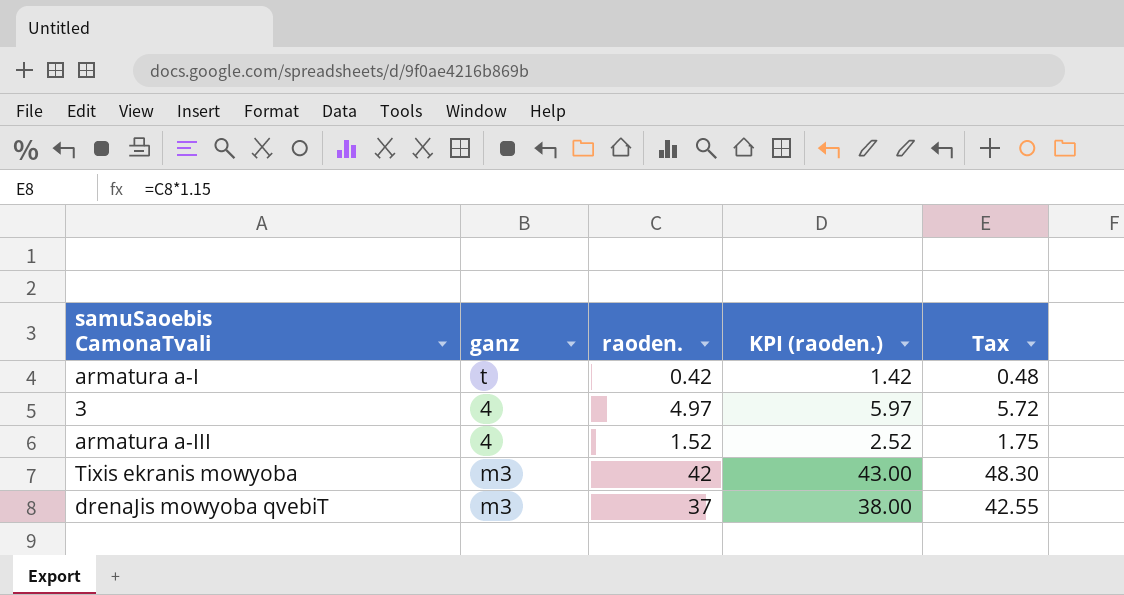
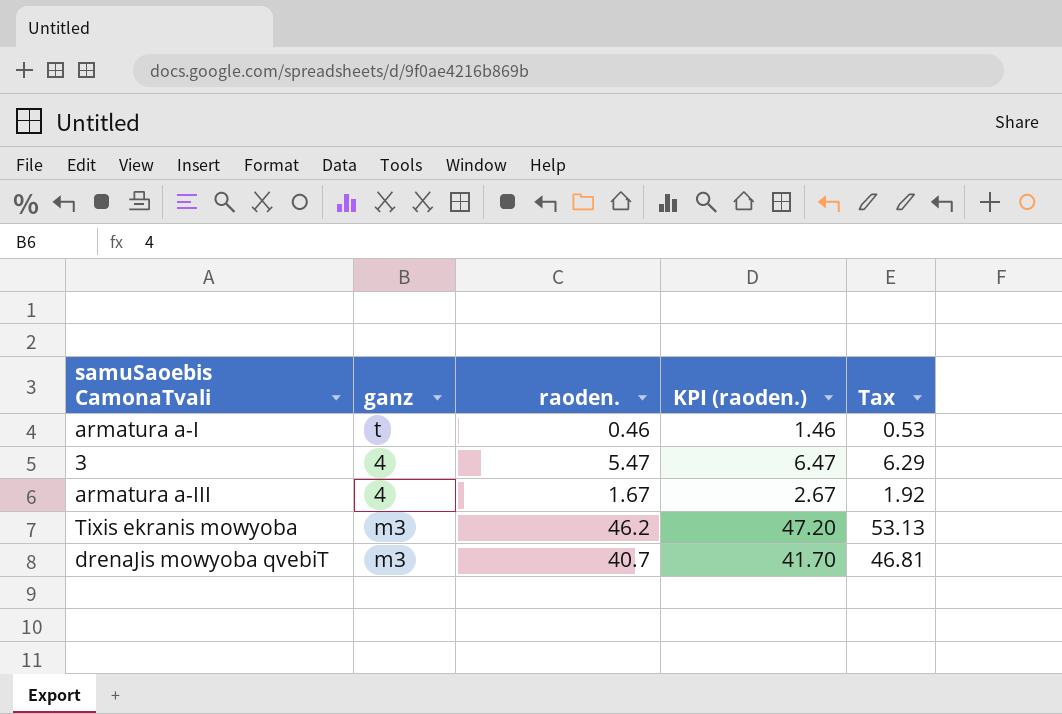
armatura a-I | raoden.: 0.42 -> 0.46
armatura a-I | KPI (raoden.): 1.42 -> 1.46
armatura a-I | Tax: 0.48 -> 0.53
3 | raoden.: 4.97 -> 5.47
3 | KPI (raoden.): 5.97 -> 6.47
3 | Tax: 5.72 -> 6.29
armatura a-III | raoden.: 1.52 -> 1.67
armatura a-III | KPI (raoden.): 2.52 -> 2.67
armatura a-III | Tax: 1.75 -> 1.92
Tixis ekranis mowyoba | raoden.: 42 -> 46.2
Tixis ekranis mowyoba | KPI (raoden.): 43.00 -> 47.20
Tixis ekranis mowyoba | Tax: 48.30 -> 53.13
drenaJis mowyoba qvebiT | raoden.: 37 -> 40.7
drenaJis mowyoba qvebiT | KPI (raoden.): 38.00 -> 41.70
drenaJis mowyoba qvebiT | Tax: 42.55 -> 46.81

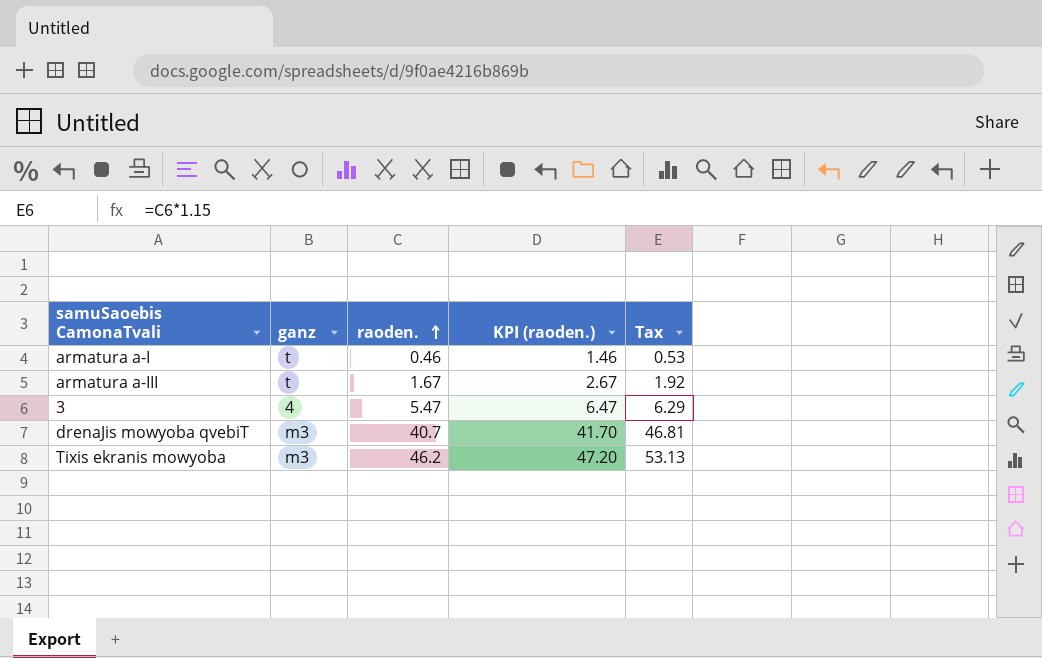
row order: none -> raoden. ascending
armatura a-III | ganz: 4 -> t

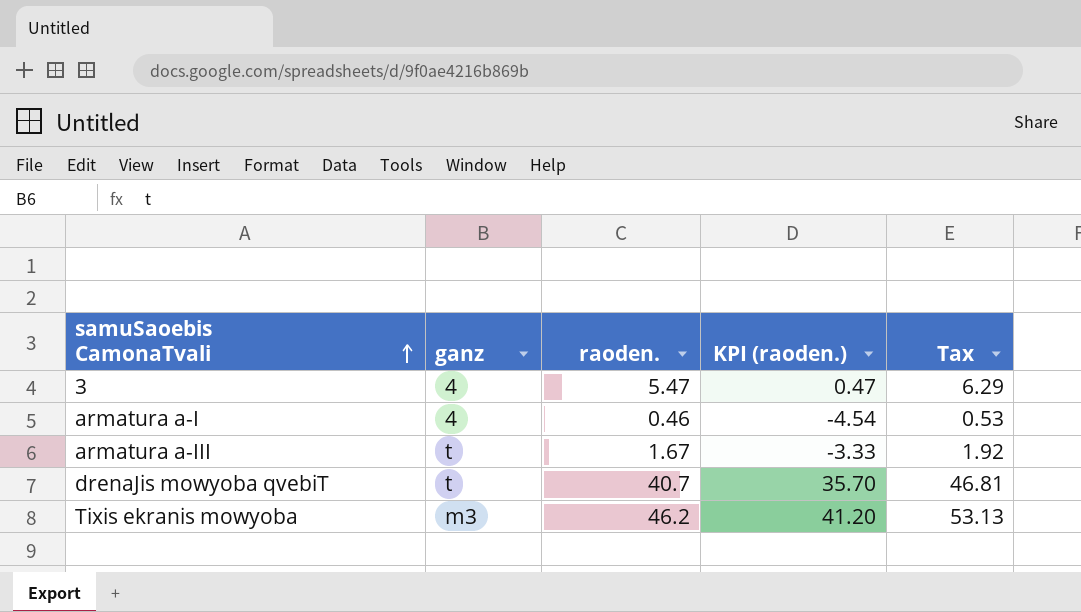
row order: raoden. ascending -> samuSaoebis CamonaTvali ascending
column KPI (raoden.) | formula: [raoden.] + 1 -> [raoden.] - 5
armatura a-I | ganz: t -> 4
drenaJis mowyoba qvebiT | ganz: m3 -> t

